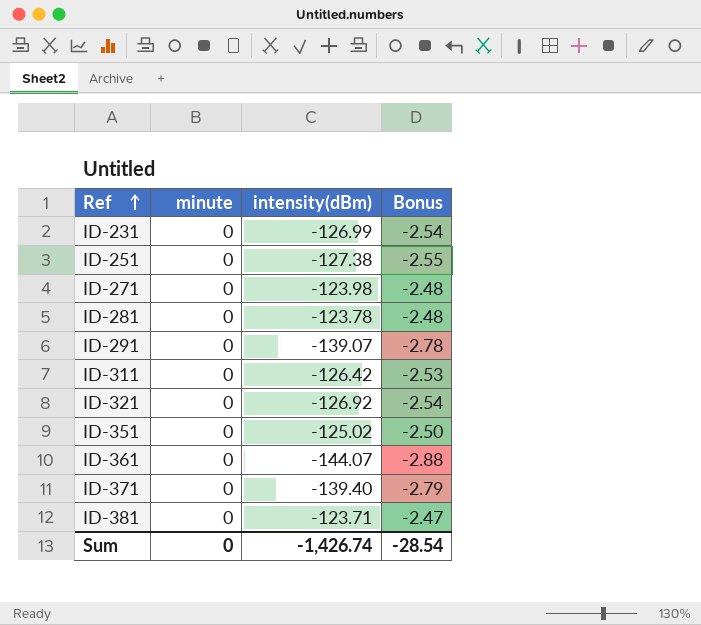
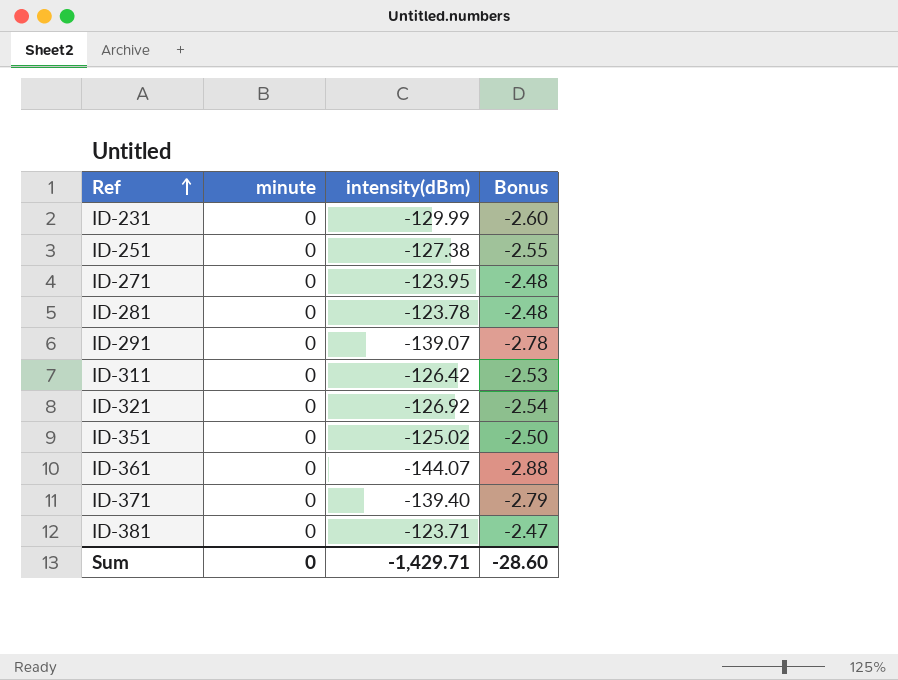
ID-231 | intensity(dBm): -126.99 -> -129.99
ID-231 | Bonus: -2.54 -> -2.60
ID-271 | intensity(dBm): -123.98 -> -123.95
Sum | intensity(dBm): -1,426.74 -> -1,429.71
Sum | Bonus: -28.54 -> -28.60

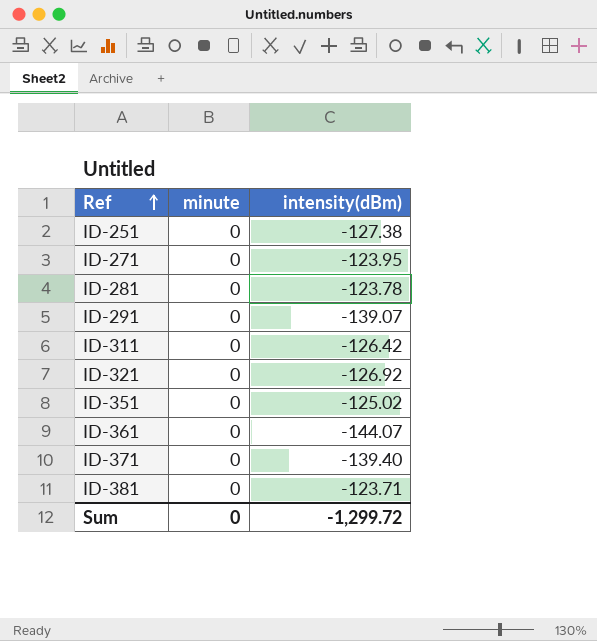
column Bonus | formula: [intensity(dBm)] * 0.02 -> none
row ID-231: 0 | -129.99 | -2.60 -> none
Sum | intensity(dBm): -1,429.71 -> -1,299.72

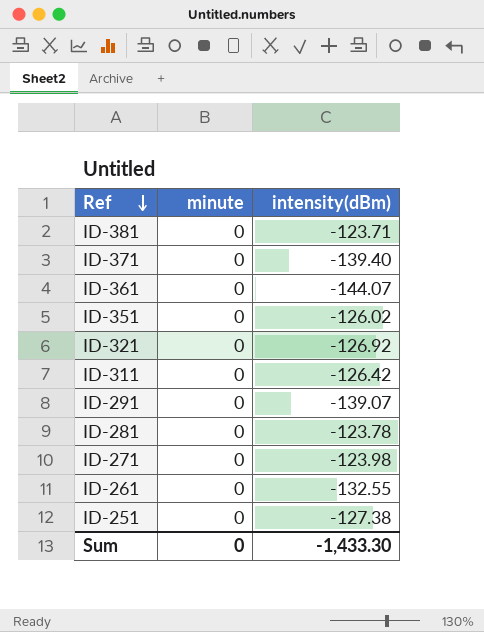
row order: Ref ascending -> Ref descending
ID-351 | intensity(dBm): -125.02 -> -126.02
ID-271 | intensity(dBm): -123.95 -> -123.98
row ID-261: none -> 0 | -132.55
Sum | intensity(dBm): -1,299.72 -> -1,433.30

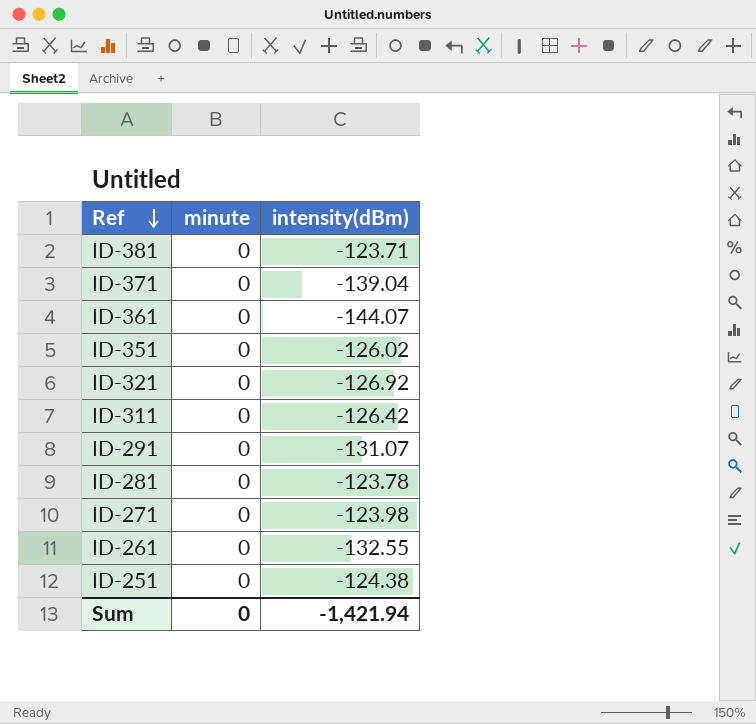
ID-371 | intensity(dBm): -139.40 -> -139.04
ID-291 | intensity(dBm): -139.07 -> -131.07
ID-251 | intensity(dBm): -127.38 -> -124.38
Sum | intensity(dBm): -1,433.30 -> -1,421.94

